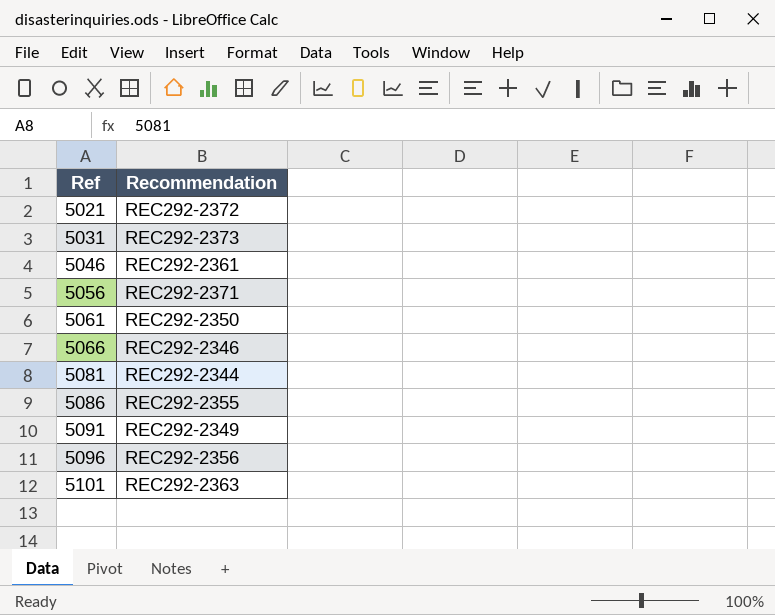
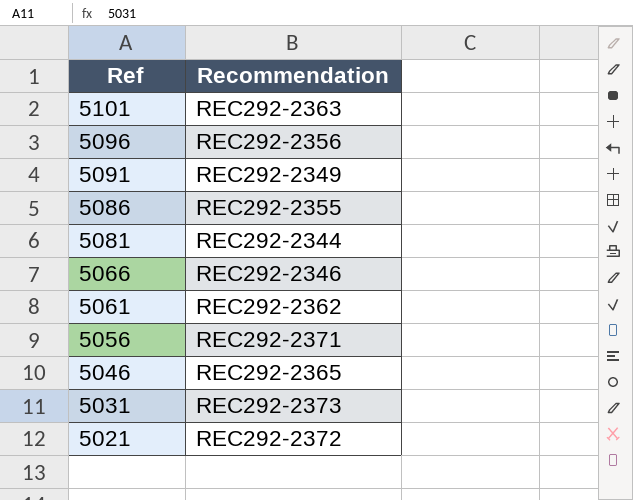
row order: Ref ascending -> Ref descending
5061 | Recommendation: REC292-2350 -> REC292-2362
5046 | Recommendation: REC292-2361 -> REC292-2365

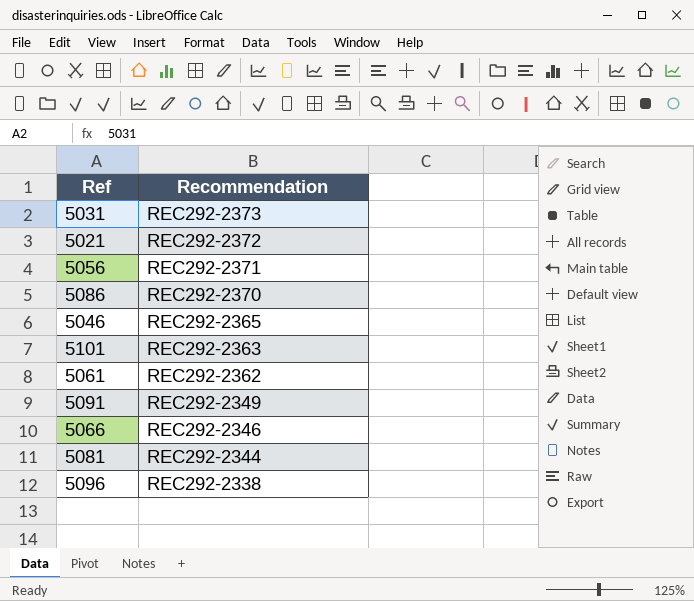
row order: Ref descending -> Recommendation descending
5086 | Recommendation: REC292-2355 -> REC292-2370
5096 | Recommendation: REC292-2356 -> REC292-2338

